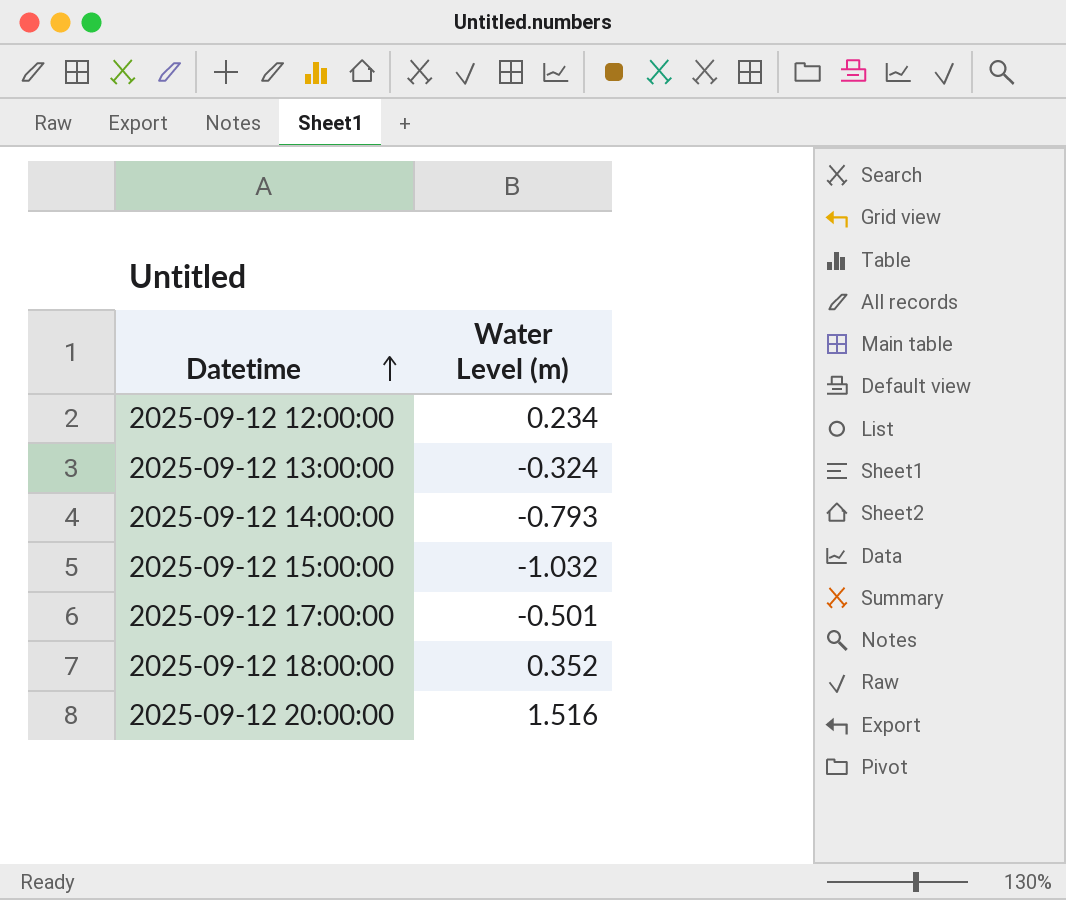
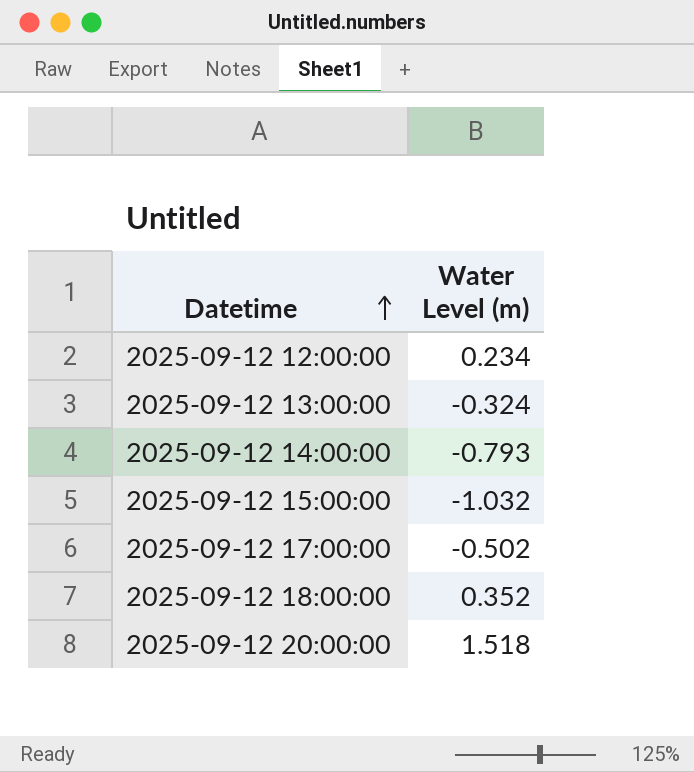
2025-09-12 17:00:00 | Water Level (m): -0.501 -> -0.502
2025-09-12 20:00:00 | Water Level (m): 1.516 -> 1.518

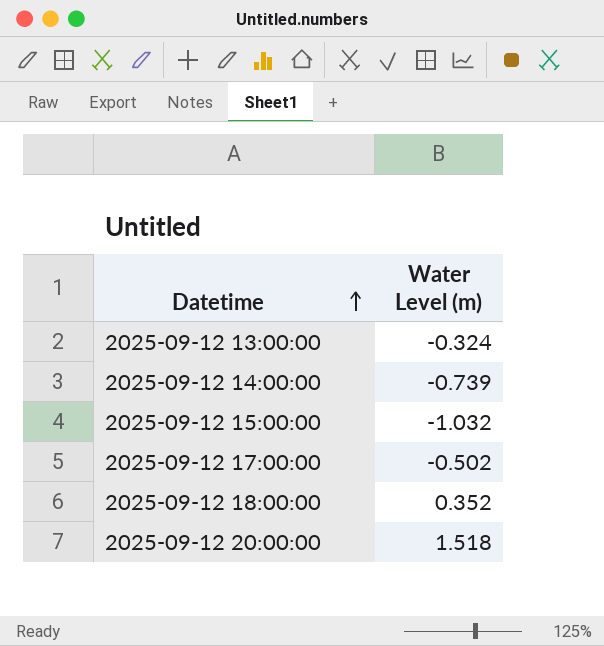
row 2025-09-12 12:00:00: 0.234 -> none
2025-09-12 14:00:00 | Water Level (m): -0.793 -> -0.739

